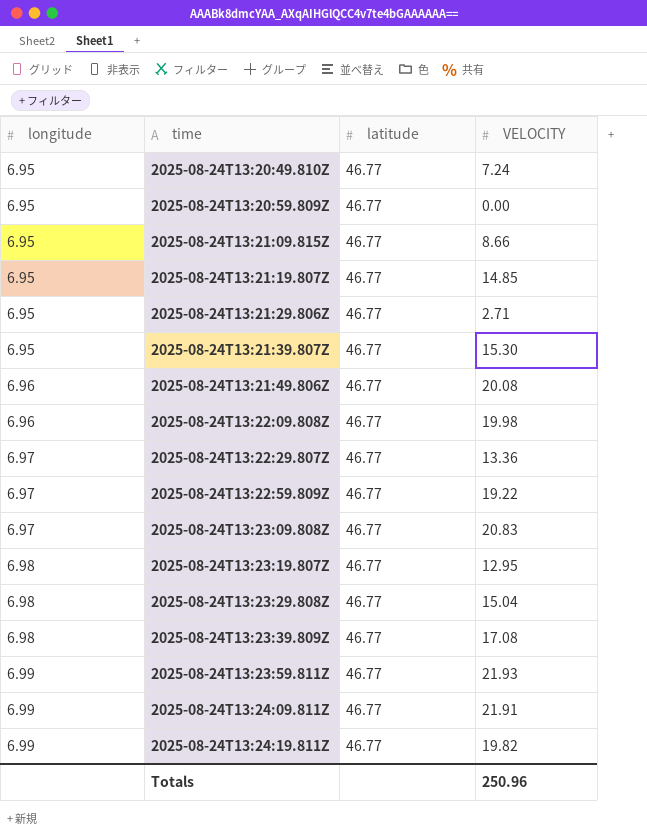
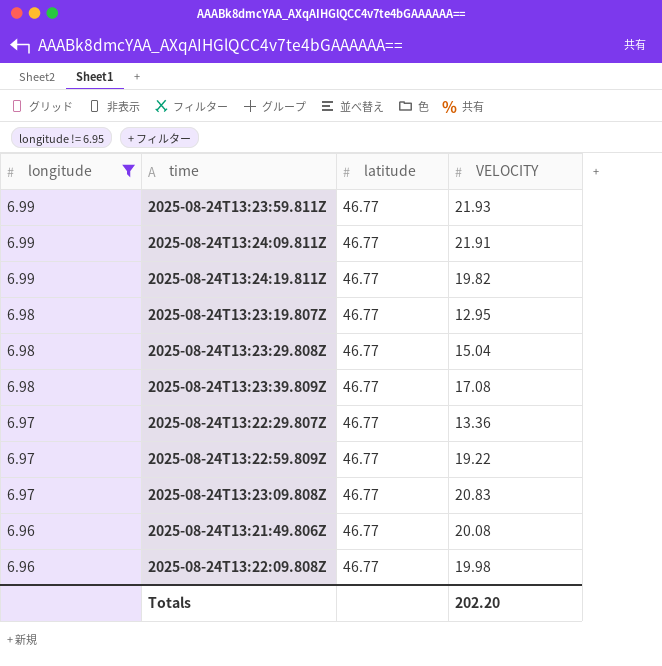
filter: none -> longitude != 6.95
row order: longitude ascending -> longitude descending
Totals | VELOCITY: 250.96 -> 202.20

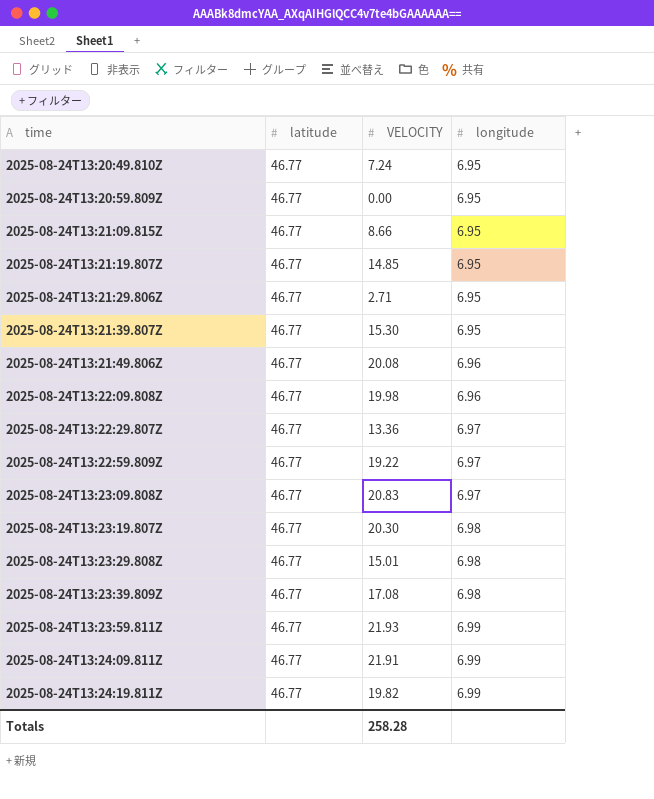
filter: longitude != 6.95 -> none
row order: longitude descending -> time ascending
column longitude | position: 1 -> 4
2025-08-24T13:23:19.807Z | VELOCITY: 12.95 -> 20.30
2025-08-24T13:23:29.808Z | VELOCITY: 15.04 -> 15.01
Totals | VELOCITY: 202.20 -> 258.28

